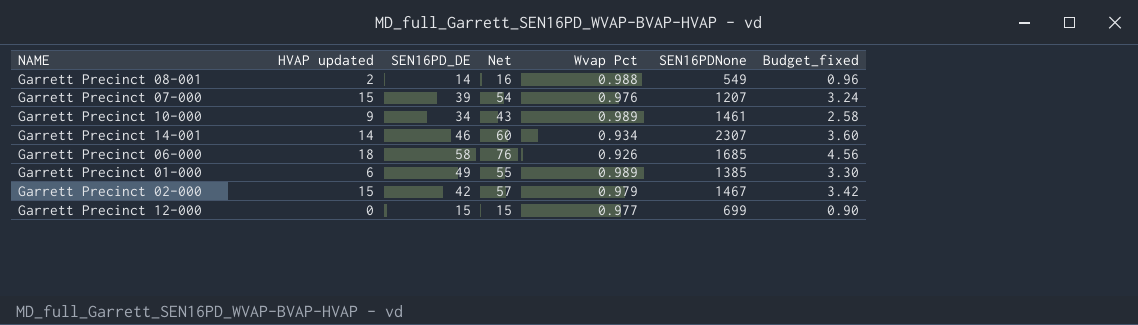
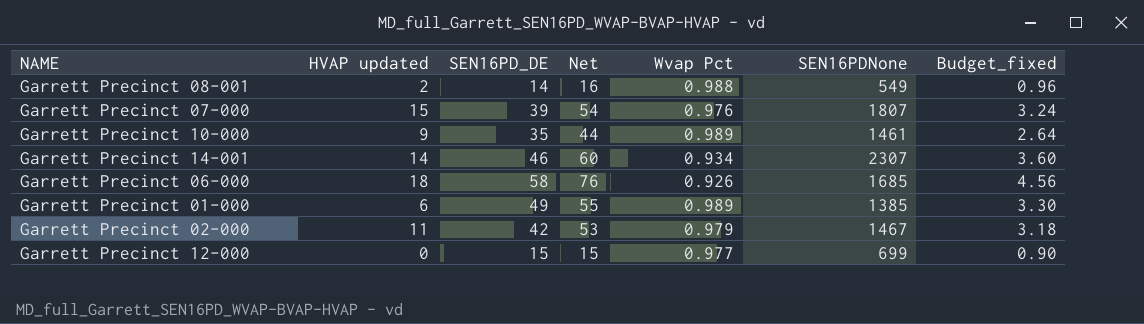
Garrett Precinct 07-000 | SEN16PDNone: 1207 -> 1807
Garrett Precinct 10-000 | SEN16PD_DE: 34 -> 35
Garrett Precinct 10-000 | Net: 43 -> 44
Garrett Precinct 10-000 | Budget_fixed: 2.58 -> 2.64
Garrett Precinct 02-000 | HVAP updated: 15 -> 11
Garrett Precinct 02-000 | Net: 57 -> 53
Garrett Precinct 02-000 | Budget_fixed: 3.42 -> 3.18

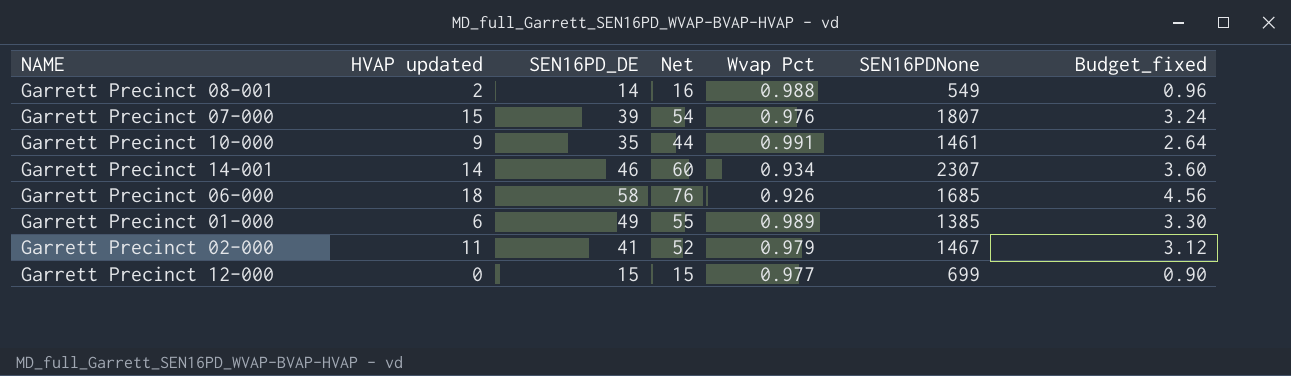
Garrett Precinct 10-000 | Wvap Pct: 0.989 -> 0.991
Garrett Precinct 02-000 | SEN16PD_DE: 42 -> 41
Garrett Precinct 02-000 | Net: 53 -> 52
Garrett Precinct 02-000 | Budget_fixed: 3.18 -> 3.12

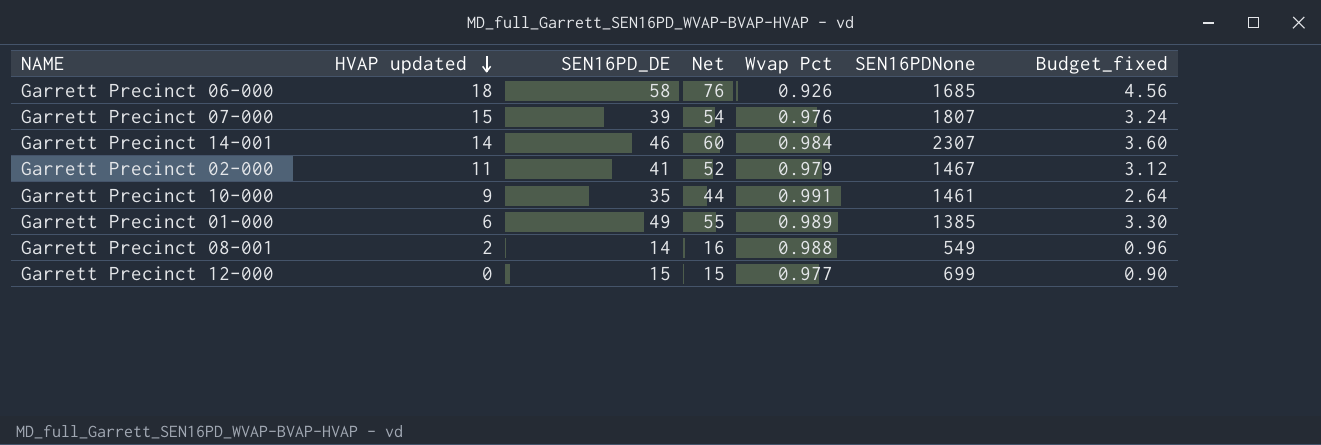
row order: none -> HVAP updated descending
Garrett Precinct 14-001 | Wvap Pct: 0.934 -> 0.984

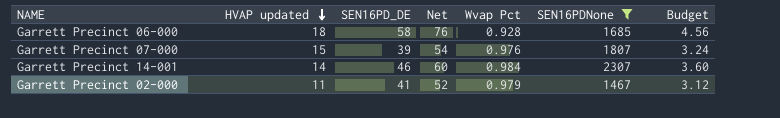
filter: none -> SEN16PDNone >= 1467
column name: Budget_fixed -> Budget
Garrett Precinct 06-000 | Wvap Pct: 0.926 -> 0.928

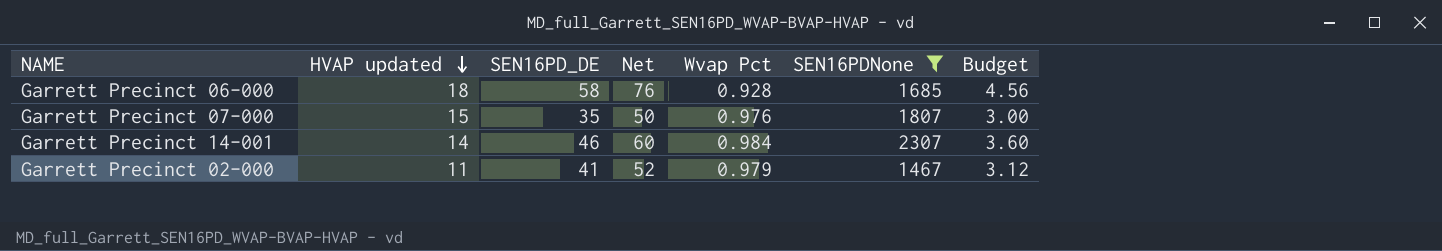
Garrett Precinct 07-000 | SEN16PD_DE: 39 -> 35
Garrett Precinct 07-000 | Net: 54 -> 50
Garrett Precinct 07-000 | Budget: 3.24 -> 3.00

